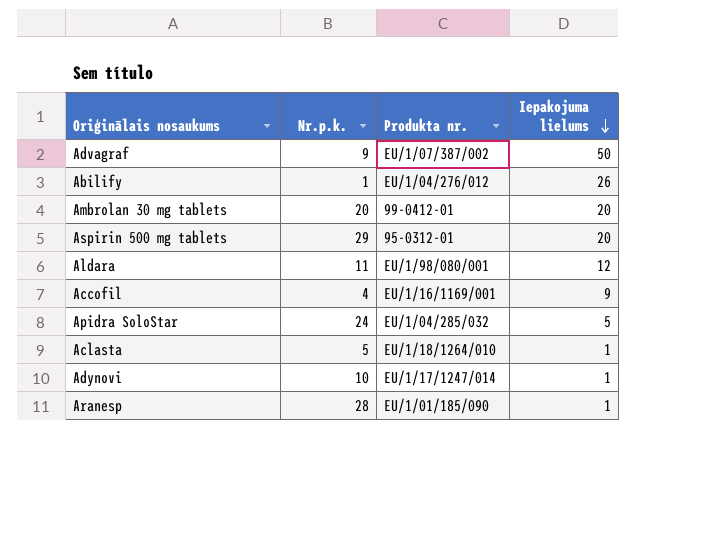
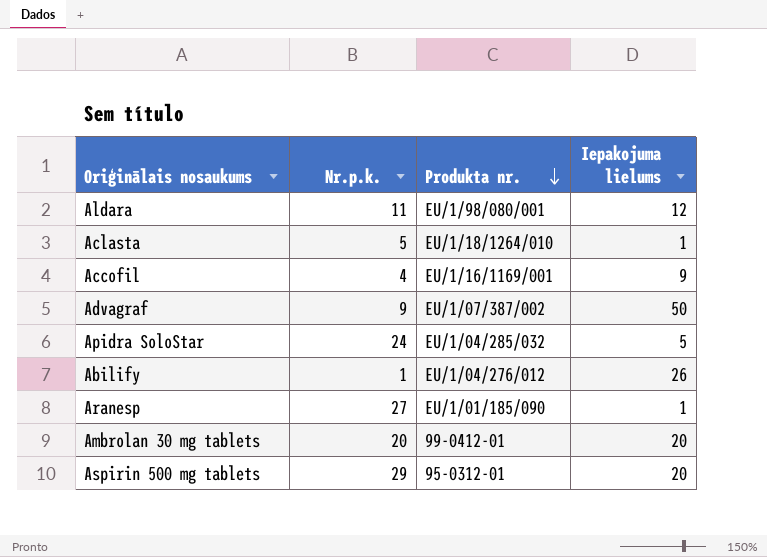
row order: Iepakojuma lielums descending -> Produkta nr. descending
row Adynovi: 10 | EU/1/17/1247/014 | 1 -> none
Aranesp | Nr.p.k.: 28 -> 27

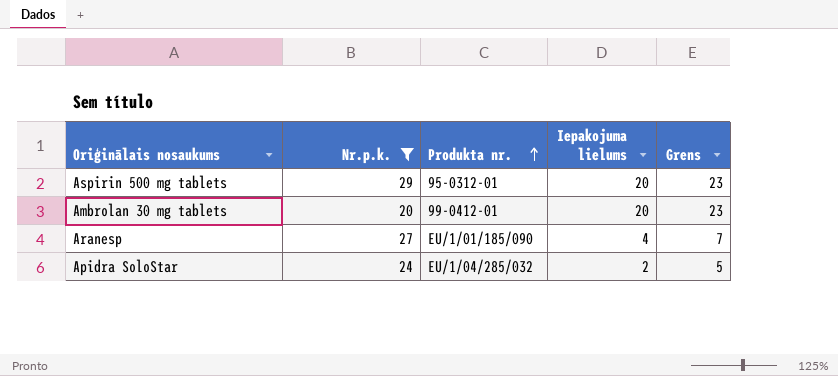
filter: none -> Nr.p.k. >= 20
row order: Produkta nr. descending -> Produkta nr. ascending
column Grens | formula: none -> [Iepakojuma lielums] + 3
Aranesp | Iepakojuma lielums: 1 -> 4
Apidra SoloStar | Iepakojuma lielums: 5 -> 2

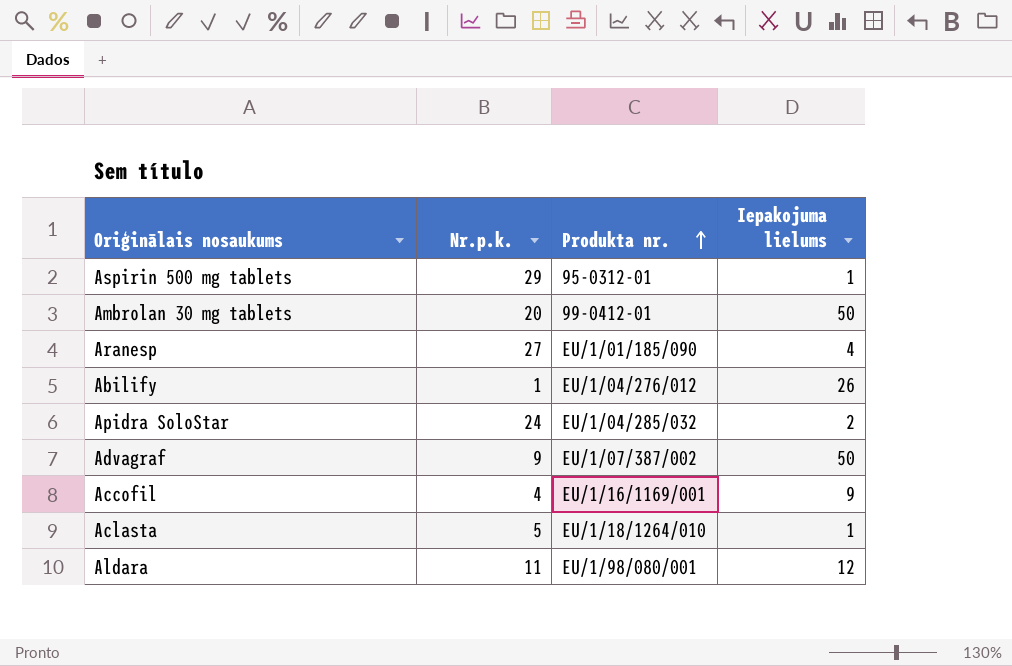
filter: Nr.p.k. >= 20 -> none
column Grens | formula: [Iepakojuma lielums] + 3 -> none
Aspirin 500 mg tablets | Iepakojuma lielums: 20 -> 1
Ambrolan 30 mg tablets | Iepakojuma lielums: 20 -> 50

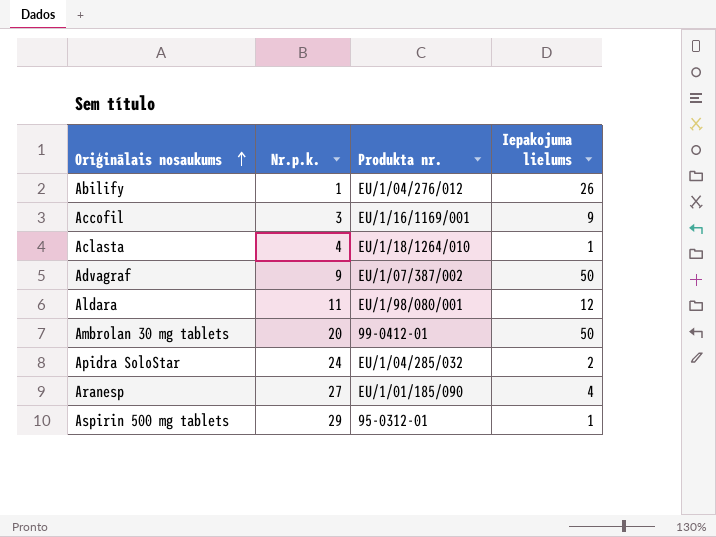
row order: Produkta nr. ascending -> Oriģinālais nosaukums ascending
Accofil | Nr.p.k.: 4 -> 3
Aclasta | Nr.p.k.: 5 -> 4

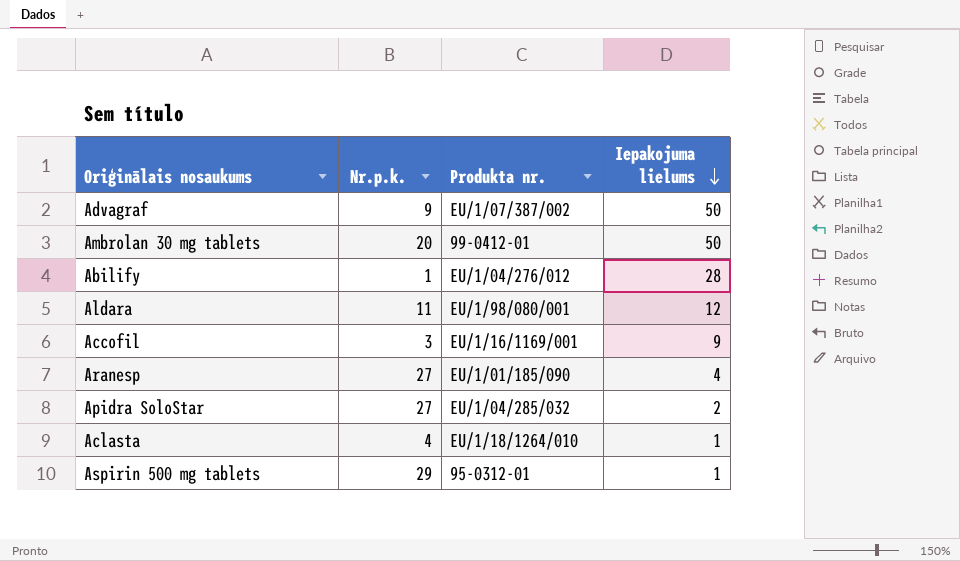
row order: Oriģinālais nosaukums ascending -> Iepakojuma lielums descending
Abilify | Iepakojuma lielums: 26 -> 28
Apidra SoloStar | Nr.p.k.: 24 -> 27

